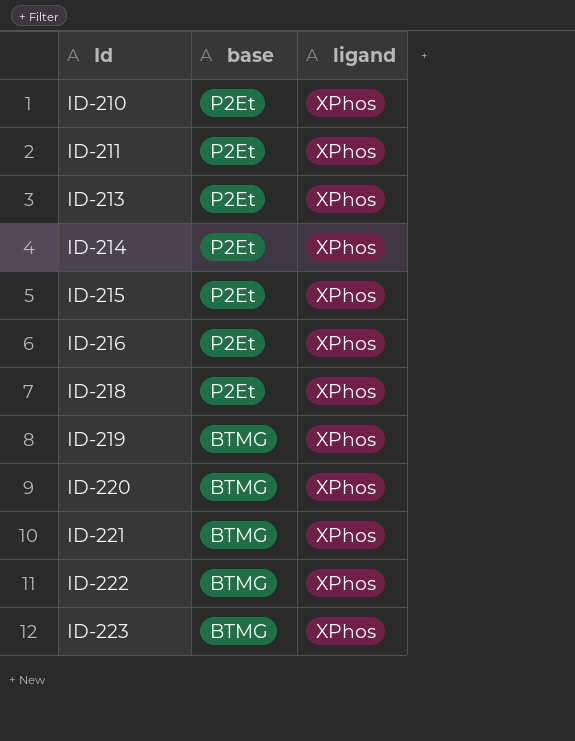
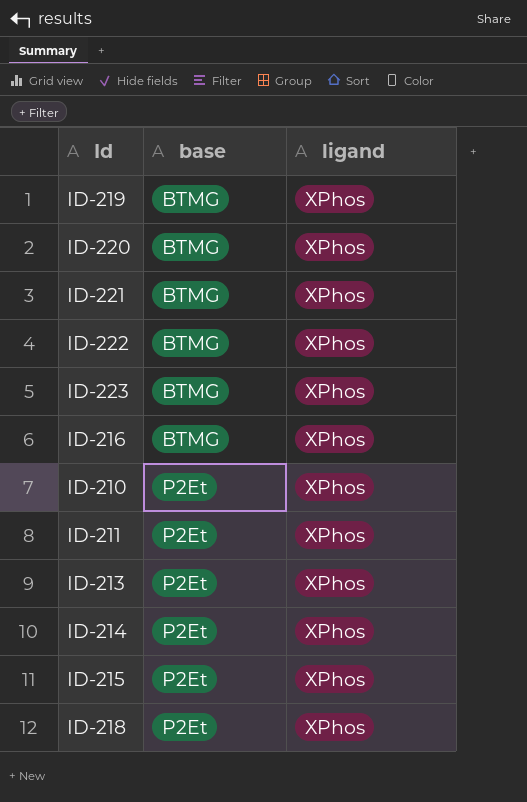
row order: Id ascending -> base ascending
ID-216 | base: P2Et -> BTMG

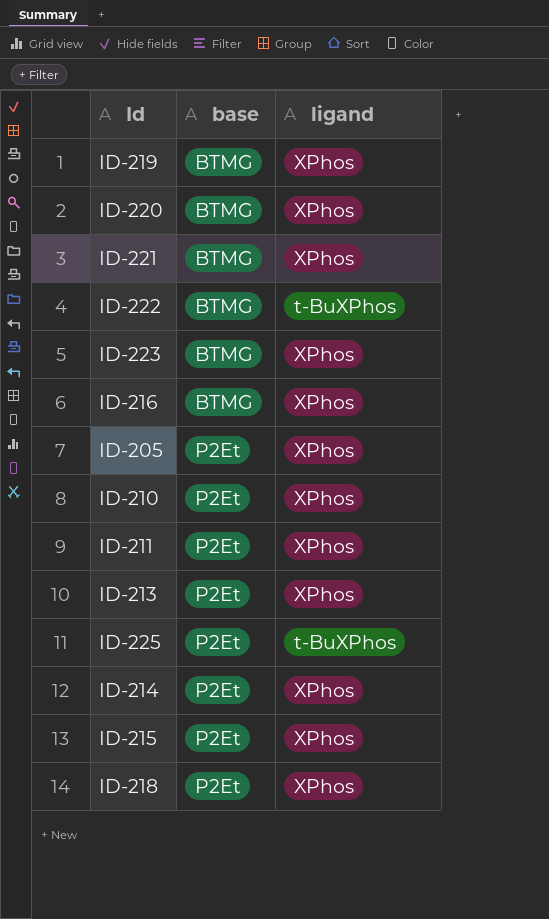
ID-222 | ligand: XPhos -> t-BuXPhos
row ID-205: none -> P2Et | XPhos
row ID-225: none -> P2Et | t-BuXPhos

